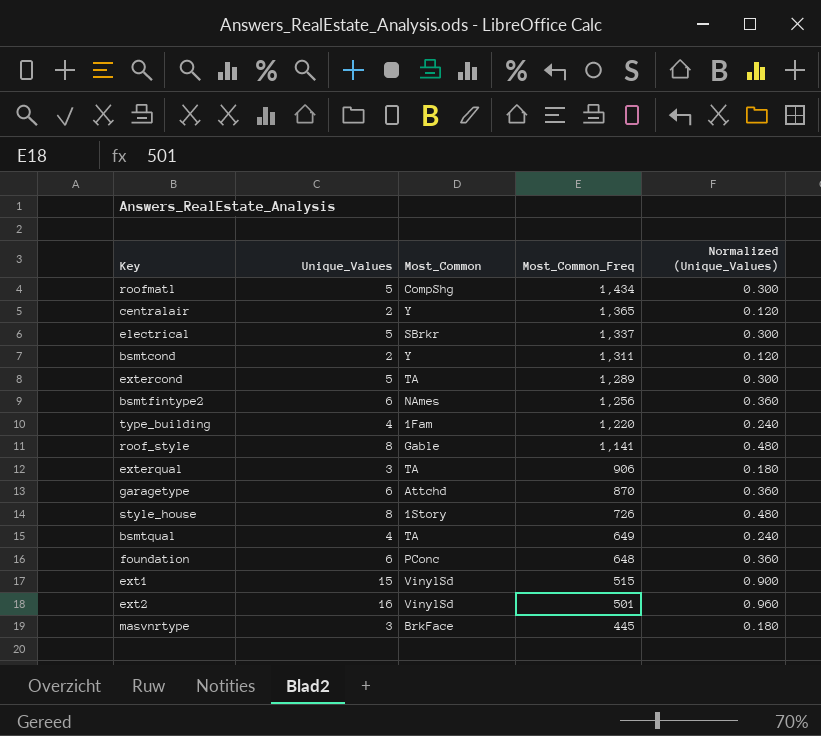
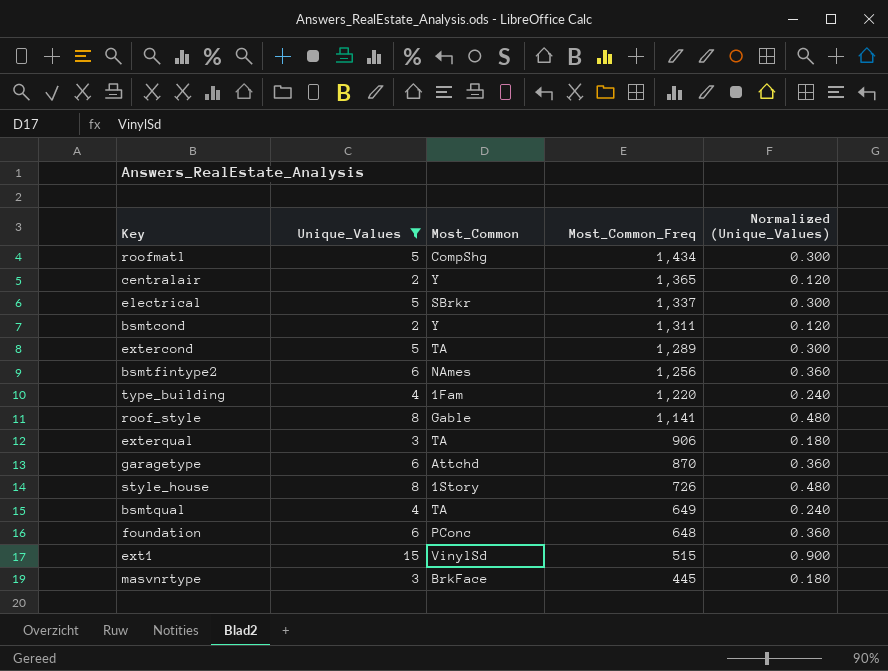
filter: none -> Unique_Values != 16

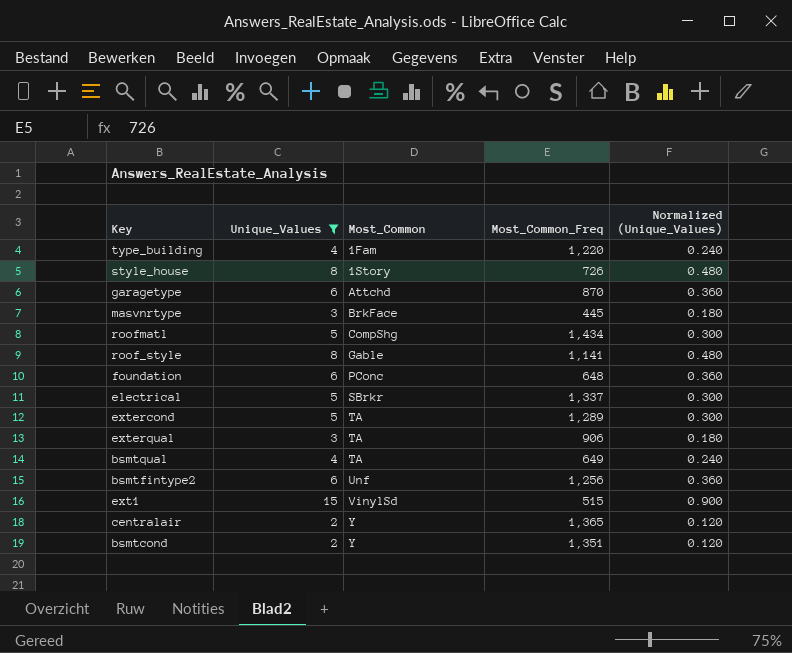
row order: Most_Common_Freq descending -> Most_Common ascending
bsmtfintype2 | Most_Common: NAmes -> Unf
bsmtcond | Most_Common_Freq: 1,311 -> 1,351

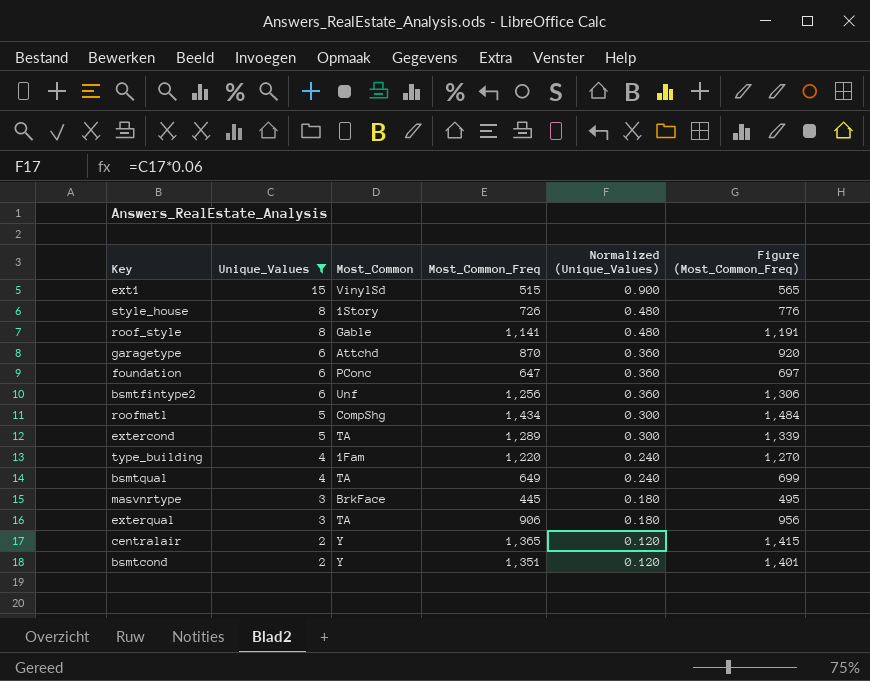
row order: Most_Common ascending -> Unique_Values descending
column Figure (Most_Common_Freq) | formula: none -> [Most_Common_Freq] + 50
row electrical: 5 | SBrkr | 1,337 | 0.300 -> none
foundation | Most_Common_Freq: 648 -> 647

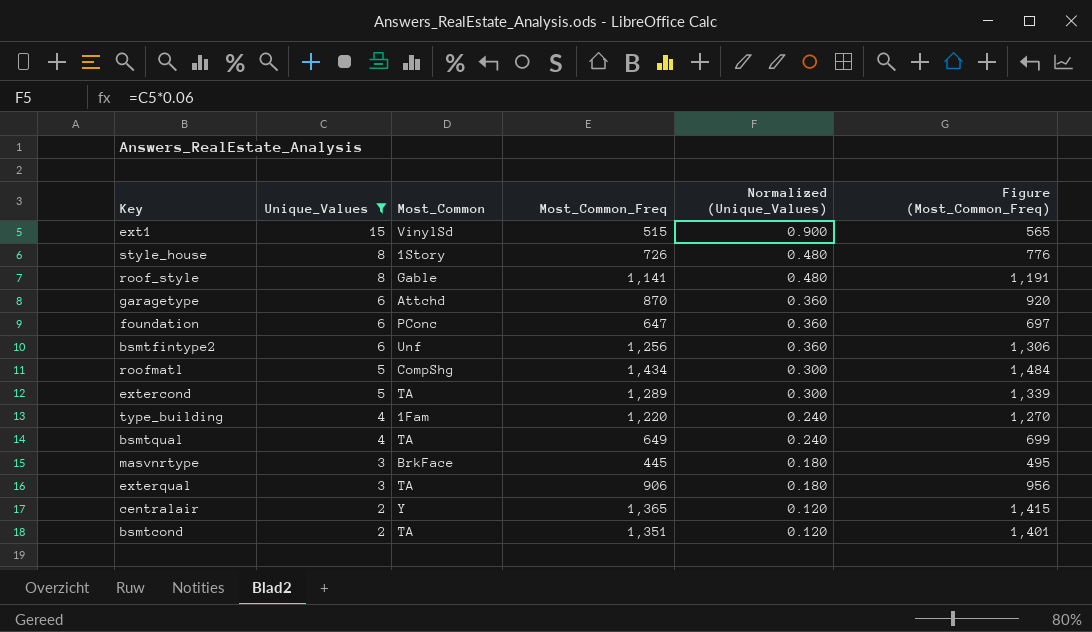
bsmtcond | Most_Common: Y -> TA

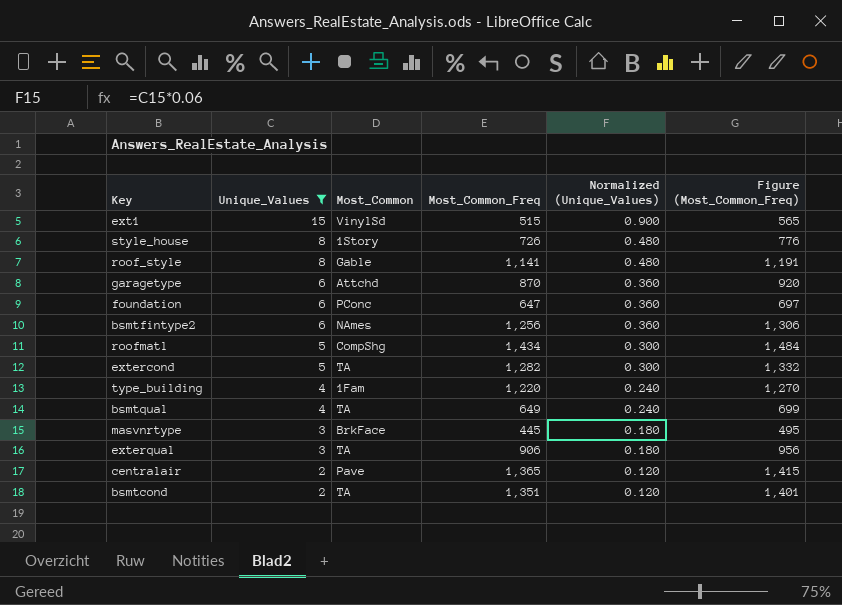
bsmtfintype2 | Most_Common: Unf -> NAmes
extercond | Most_Common_Freq: 1,289 -> 1,282
extercond | Figure (Most_Common_Freq): 1,339 -> 1,332
centralair | Most_Common: Y -> Pave

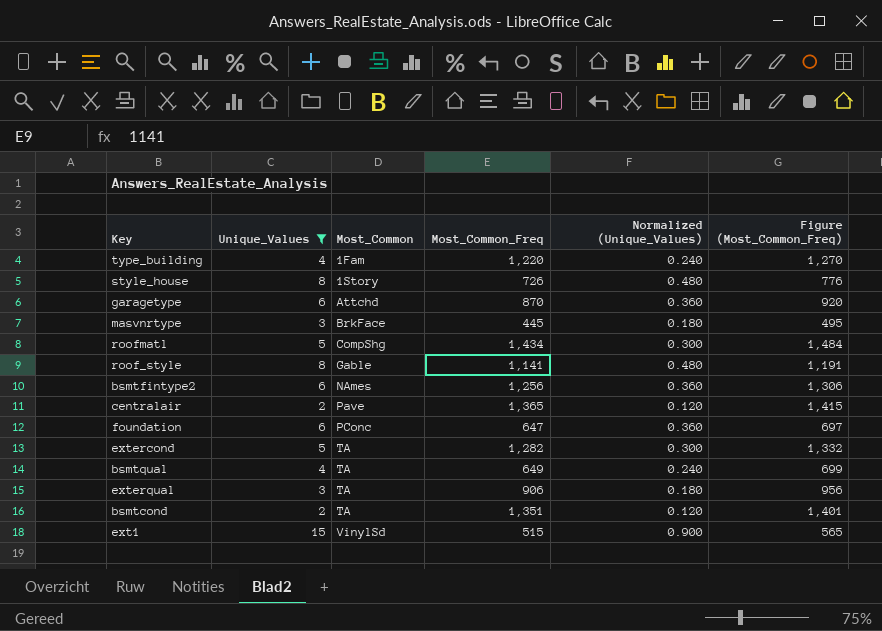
row order: Unique_Values descending -> Most_Common ascending

